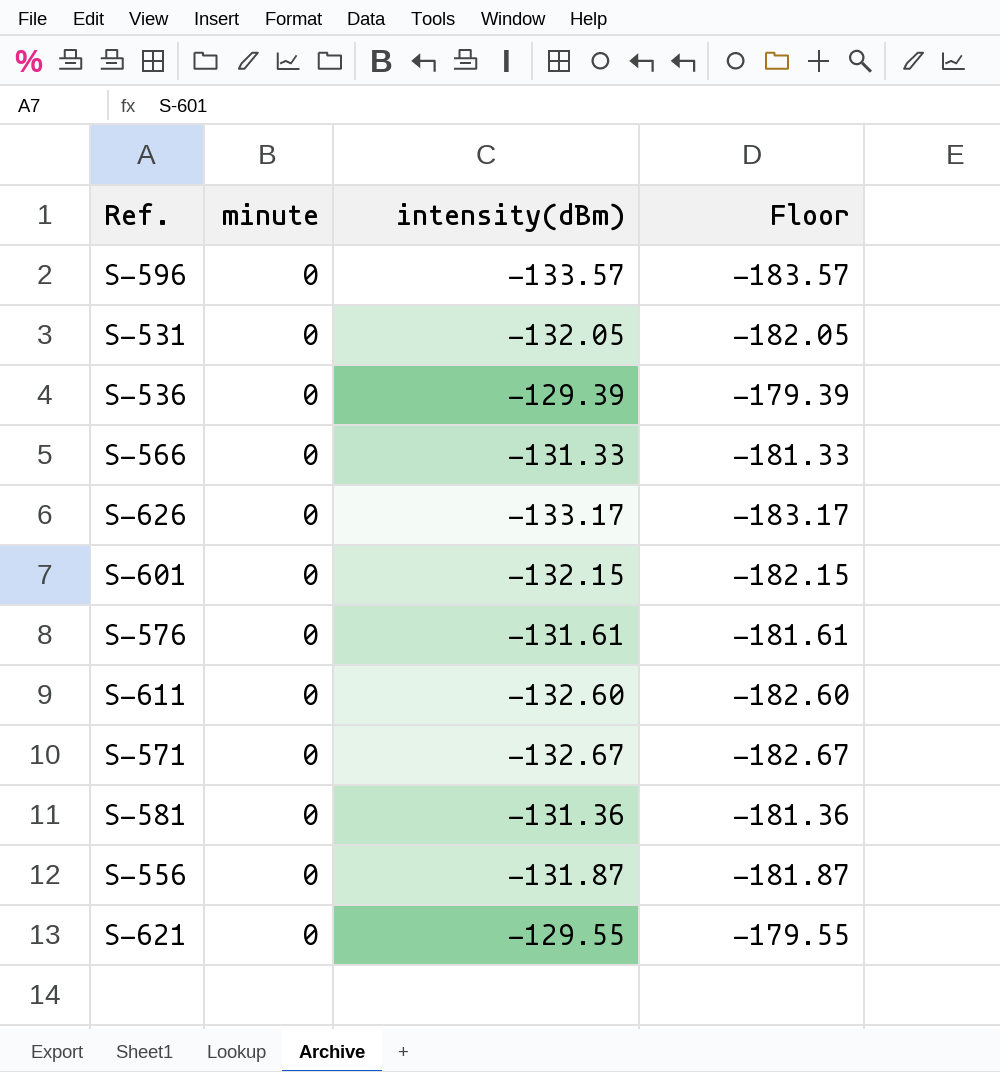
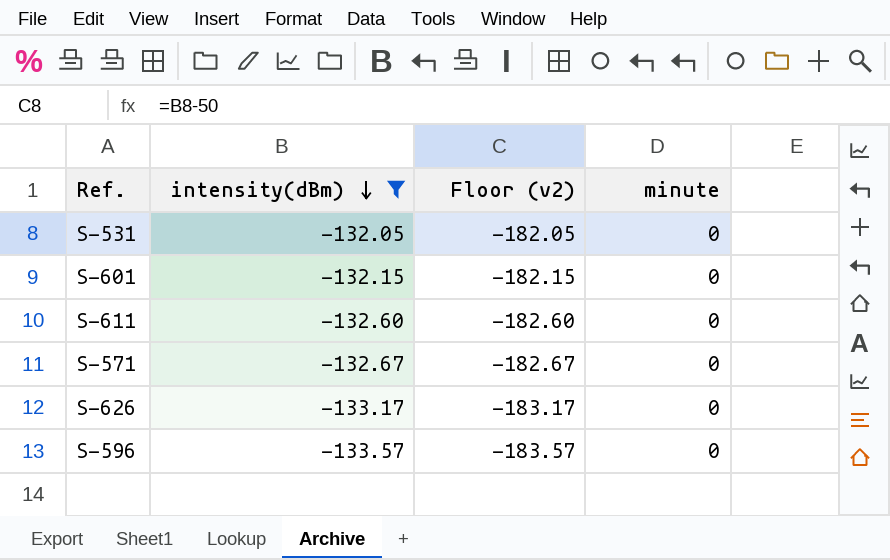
filter: none -> intensity(dBm) <= -132.05
row order: none -> intensity(dBm) descending
column name: Floor -> Floor (v2)
column minute | position: 2 -> 4

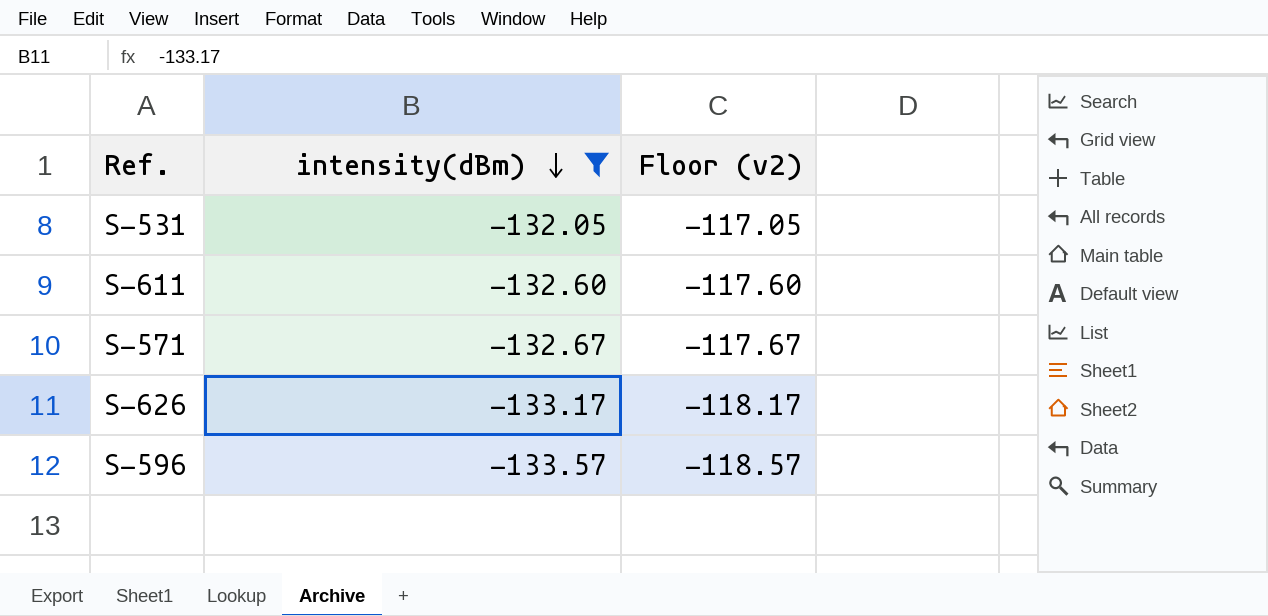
column minute | position: 4 -> none
column Floor (v2) | formula: [intensity(dBm)] - 50 -> [intensity(dBm)] + 15
row S-601: -132.15 | -182.15 | 0 -> none

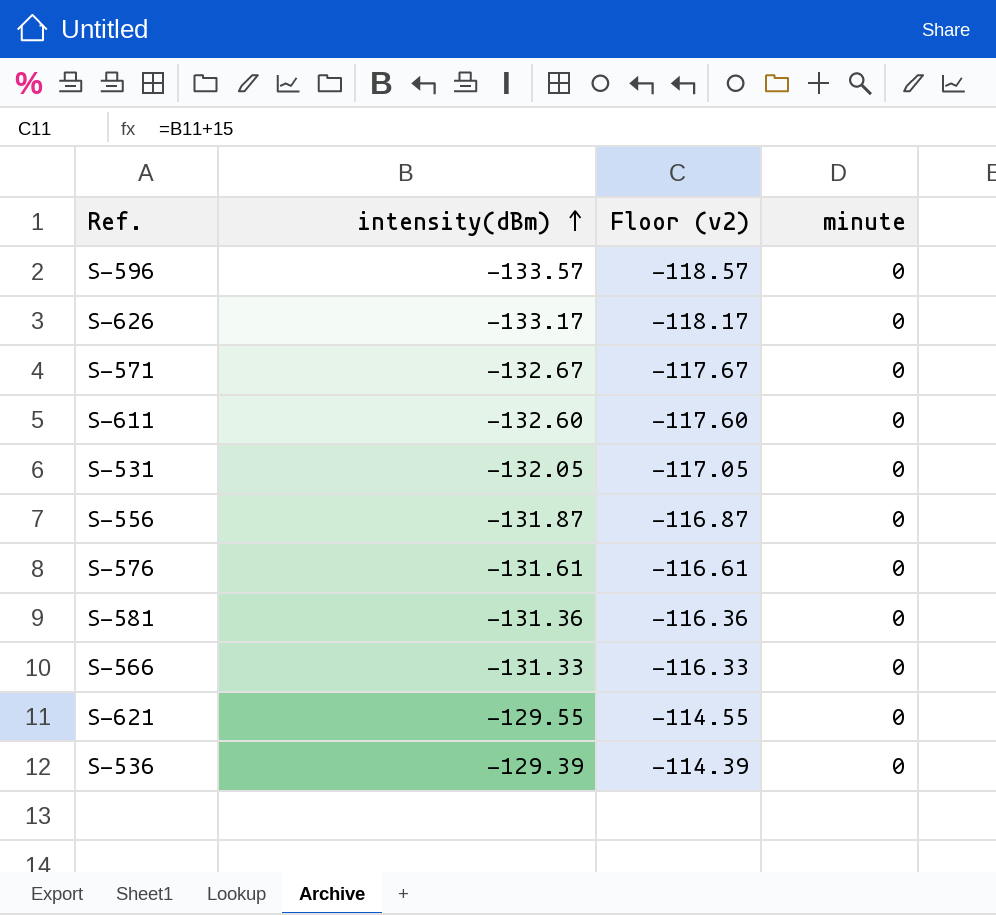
filter: intensity(dBm) <= -132.05 -> none
row order: intensity(dBm) descending -> intensity(dBm) ascending
column minute | position: none -> 4

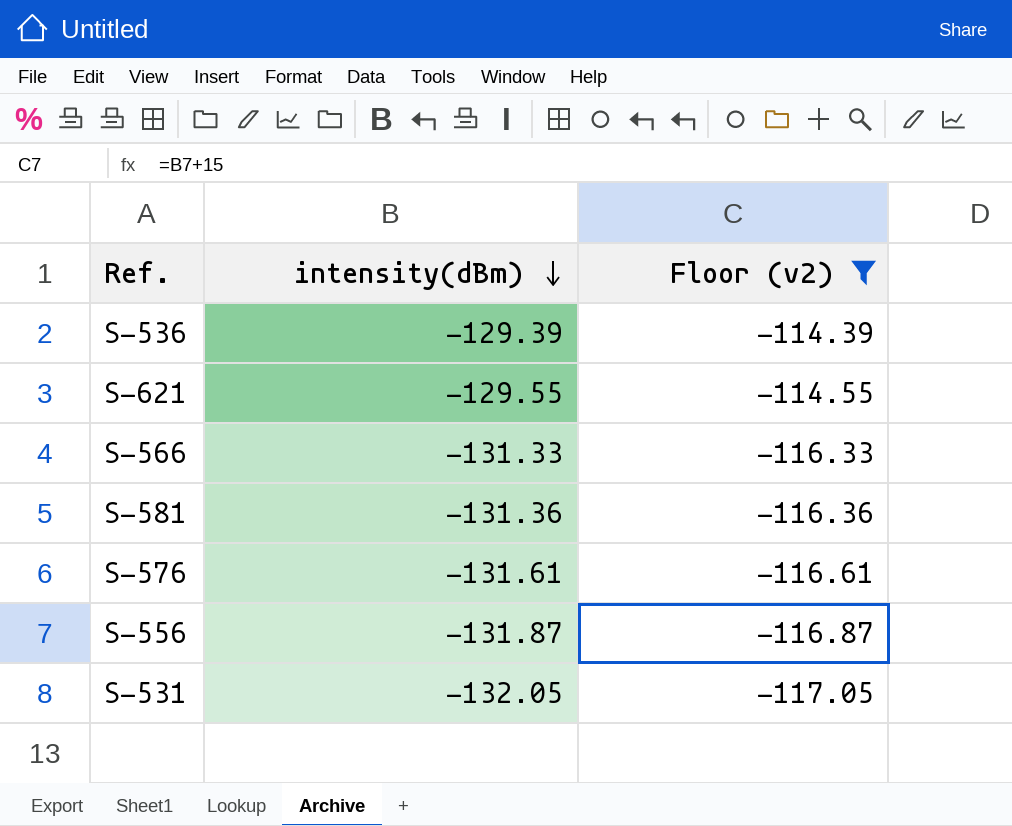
filter: none -> Floor (v2) >= -117.05
row order: intensity(dBm) ascending -> intensity(dBm) descending
column minute | position: 4 -> none

